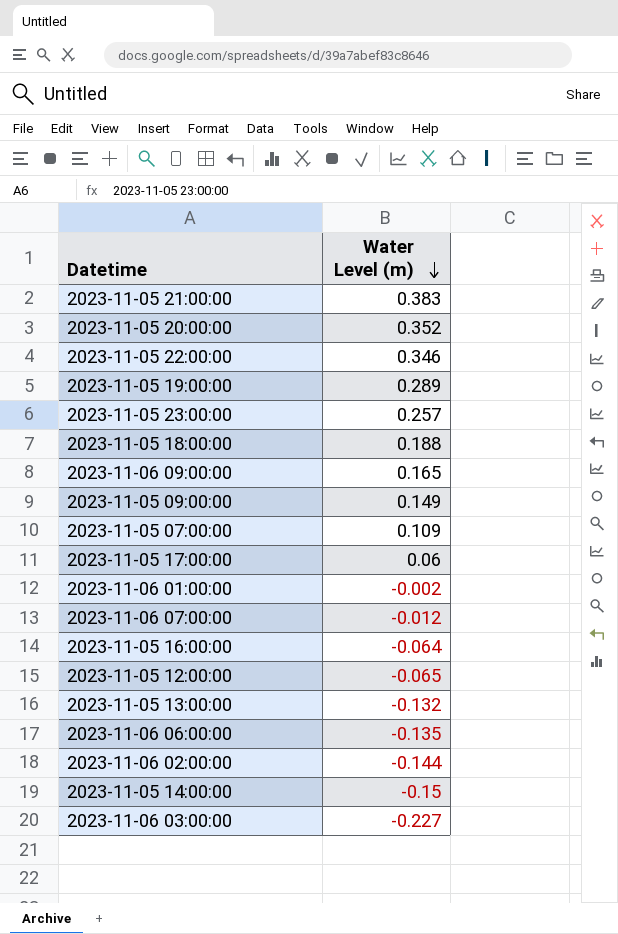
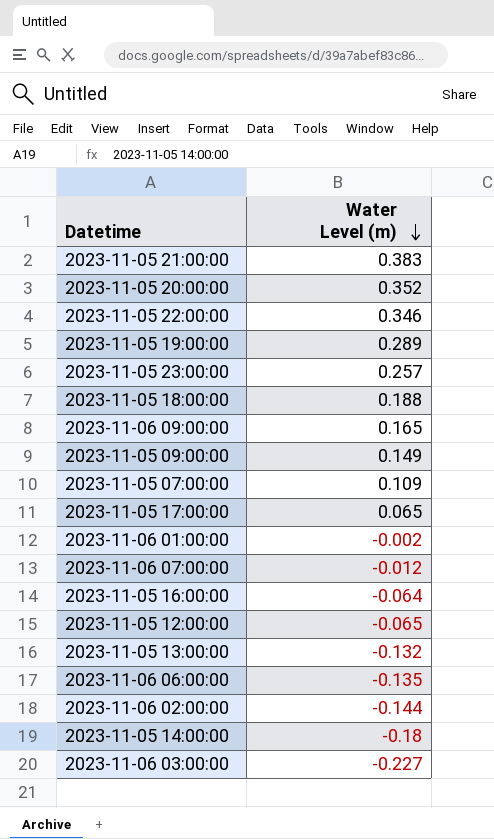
2023-11-05 17:00:00 | Water Level (m): 0.06 -> 0.065
2023-11-05 14:00:00 | Water Level (m): -0.15 -> -0.18

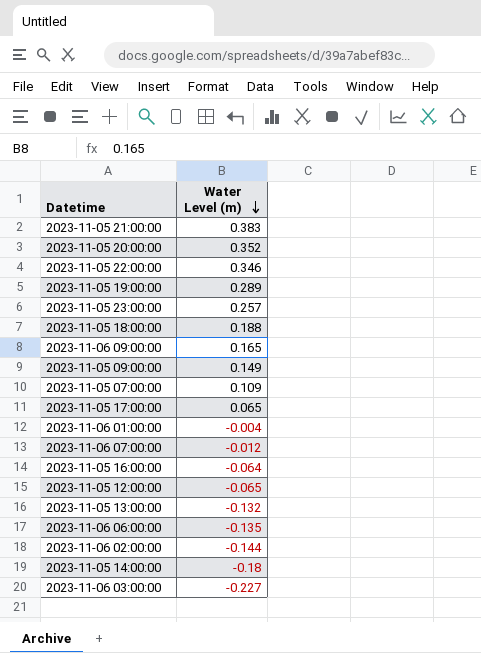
2023-11-06 01:00:00 | Water Level (m): -0.002 -> -0.004

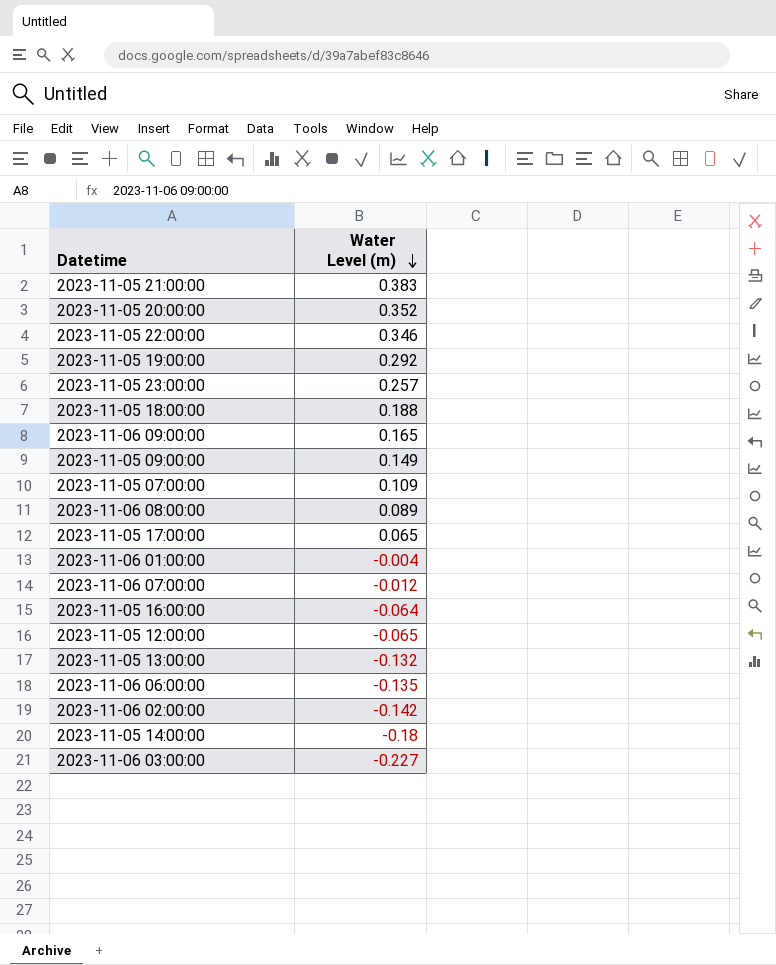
2023-11-05 19:00:00 | Water Level (m): 0.289 -> 0.292
row 2023-11-06 08:00:00: none -> 0.089
2023-11-06 02:00:00 | Water Level (m): -0.144 -> -0.142

